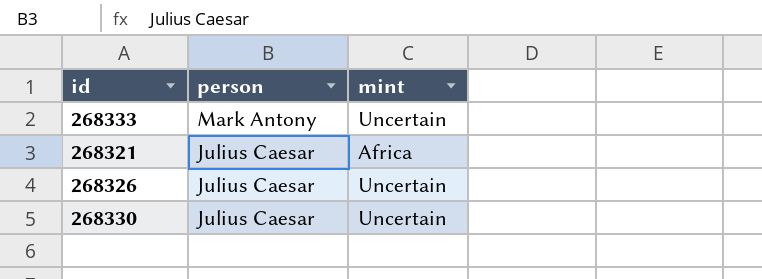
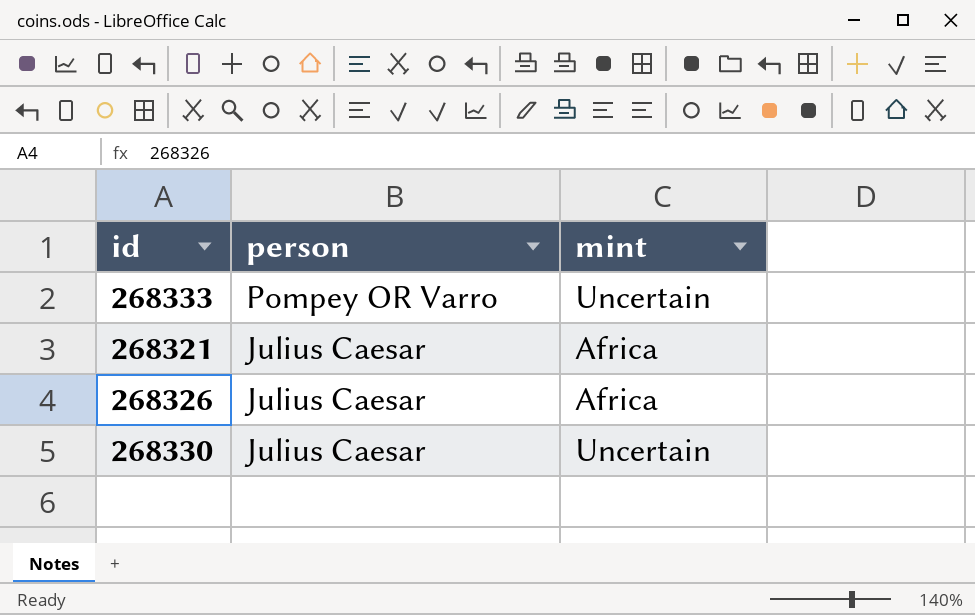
268333 | person: Mark Antony -> Pompey OR Varro
268326 | mint: Uncertain -> Africa

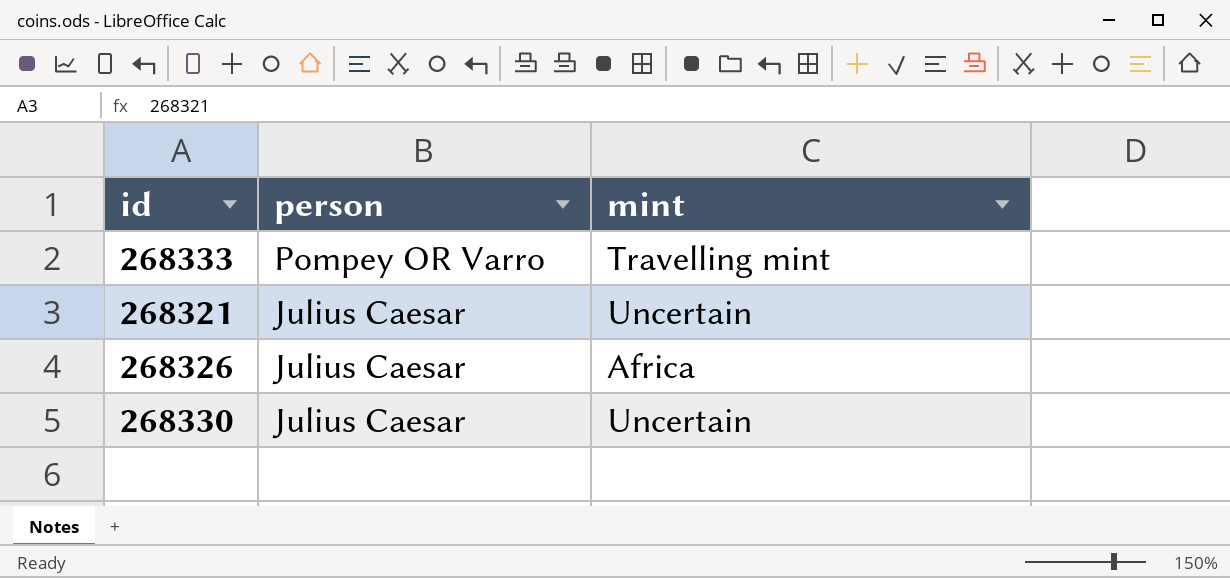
268333 | mint: Uncertain -> Travelling mint
268321 | mint: Africa -> Uncertain

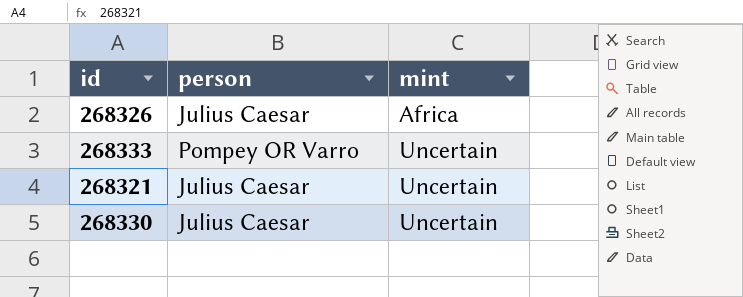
row order: person descending -> mint ascending
268333 | mint: Travelling mint -> Uncertain

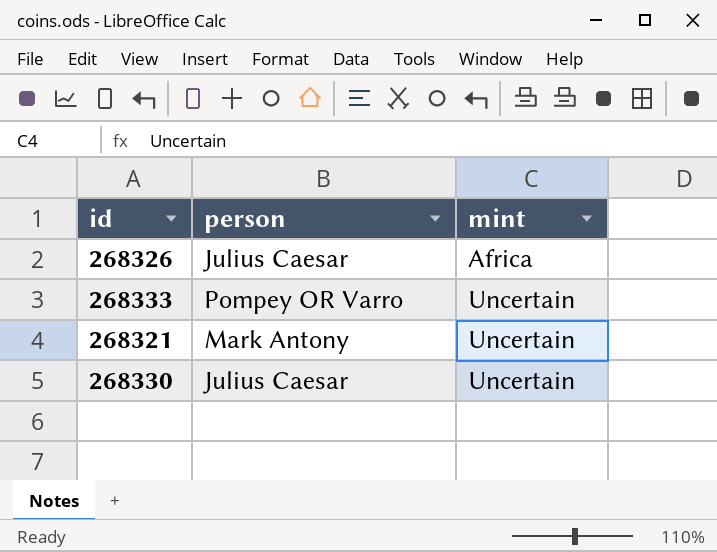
268321 | person: Julius Caesar -> Mark Antony

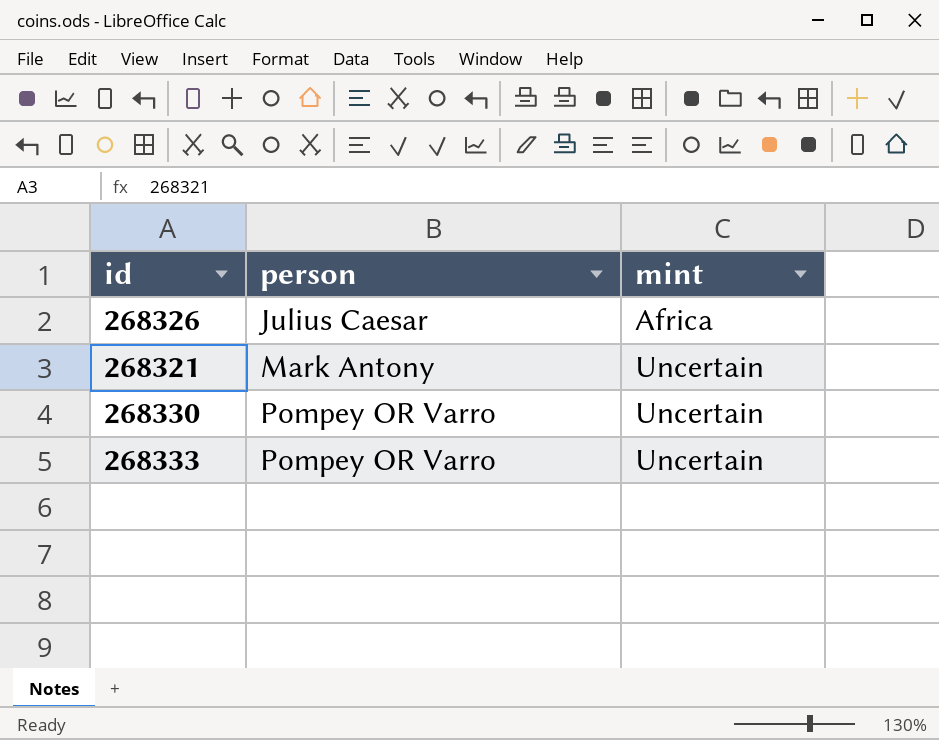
row order: mint ascending -> person ascending
268330 | person: Julius Caesar -> Pompey OR Varro

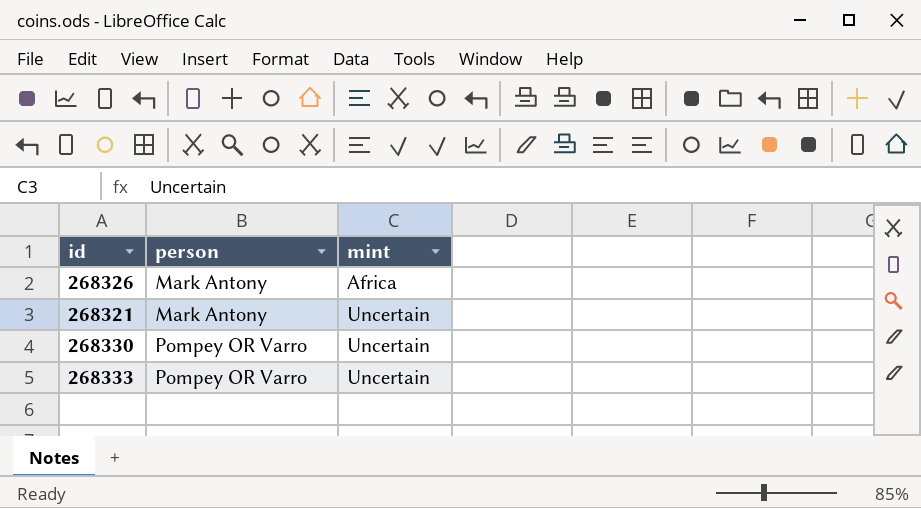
268326 | person: Julius Caesar -> Mark Antony

